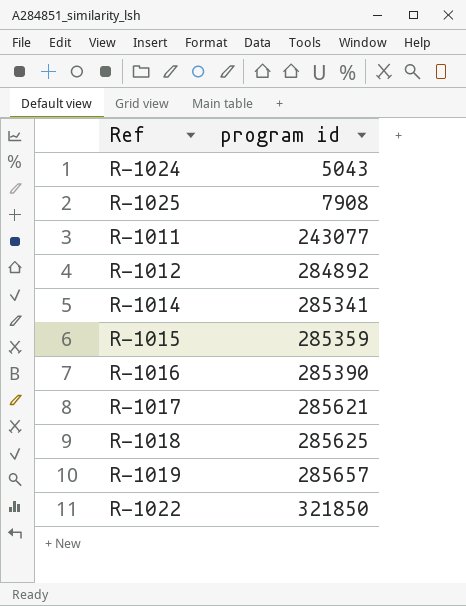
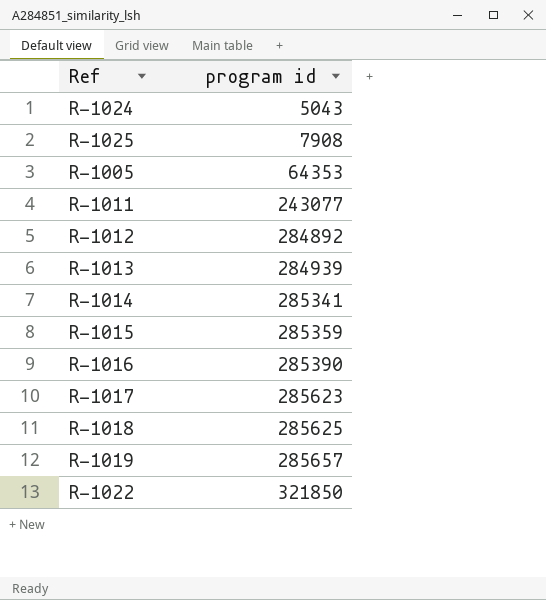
row R-1005: none -> 64353
row R-1013: none -> 284939
R-1017 | program id: 285621 -> 285623

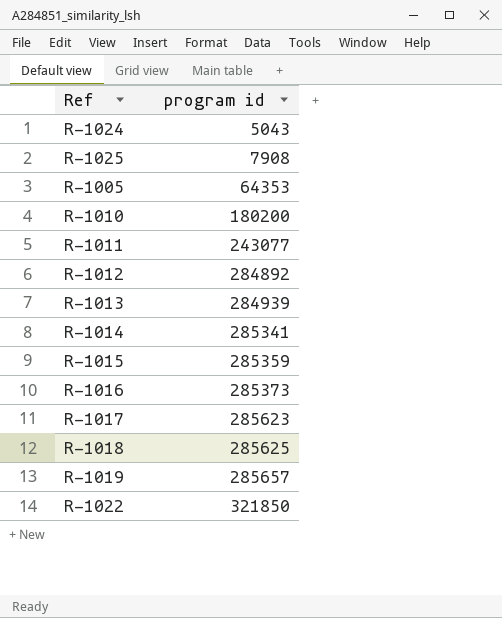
row R-1010: none -> 180200
R-1016 | program id: 285390 -> 285373

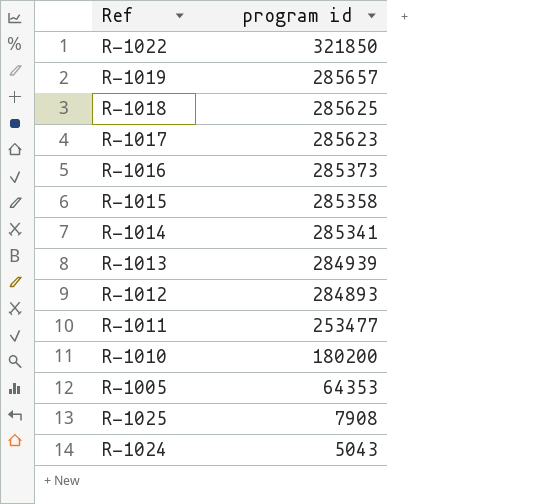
row order: program id ascending -> program id descending
R-1015 | program id: 285359 -> 285358
R-1012 | program id: 284892 -> 284893
R-1011 | program id: 243077 -> 253477

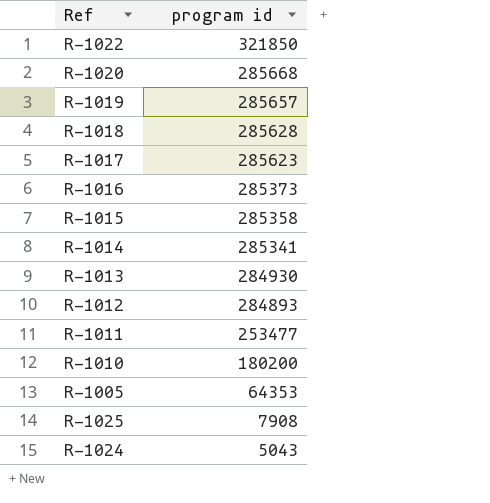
row R-1020: none -> 285668
R-1018 | program id: 285625 -> 285628
R-1013 | program id: 284939 -> 284930

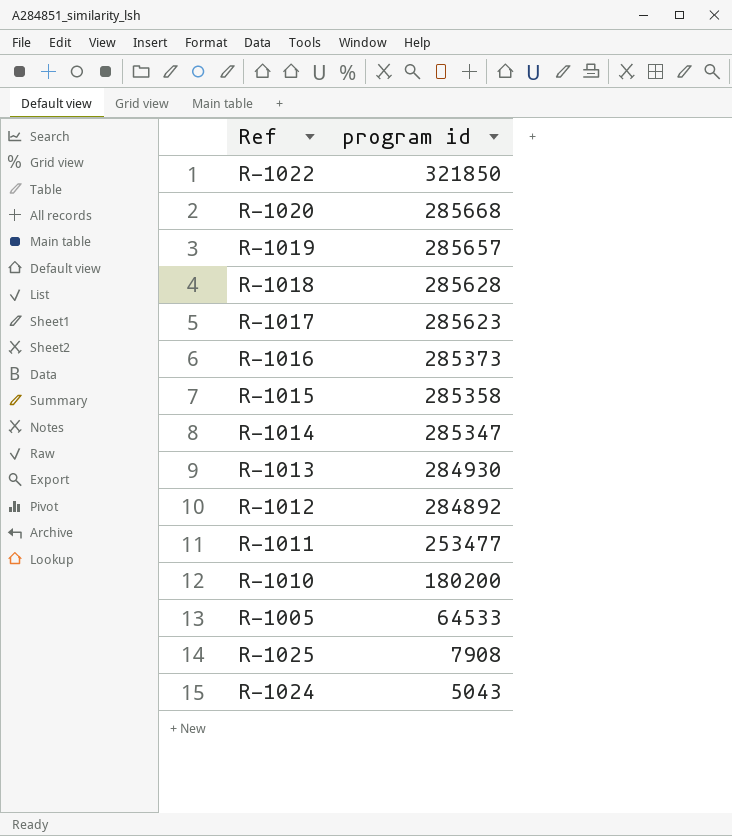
R-1014 | program id: 285341 -> 285347
R-1012 | program id: 284893 -> 284892
R-1005 | program id: 64353 -> 64533

